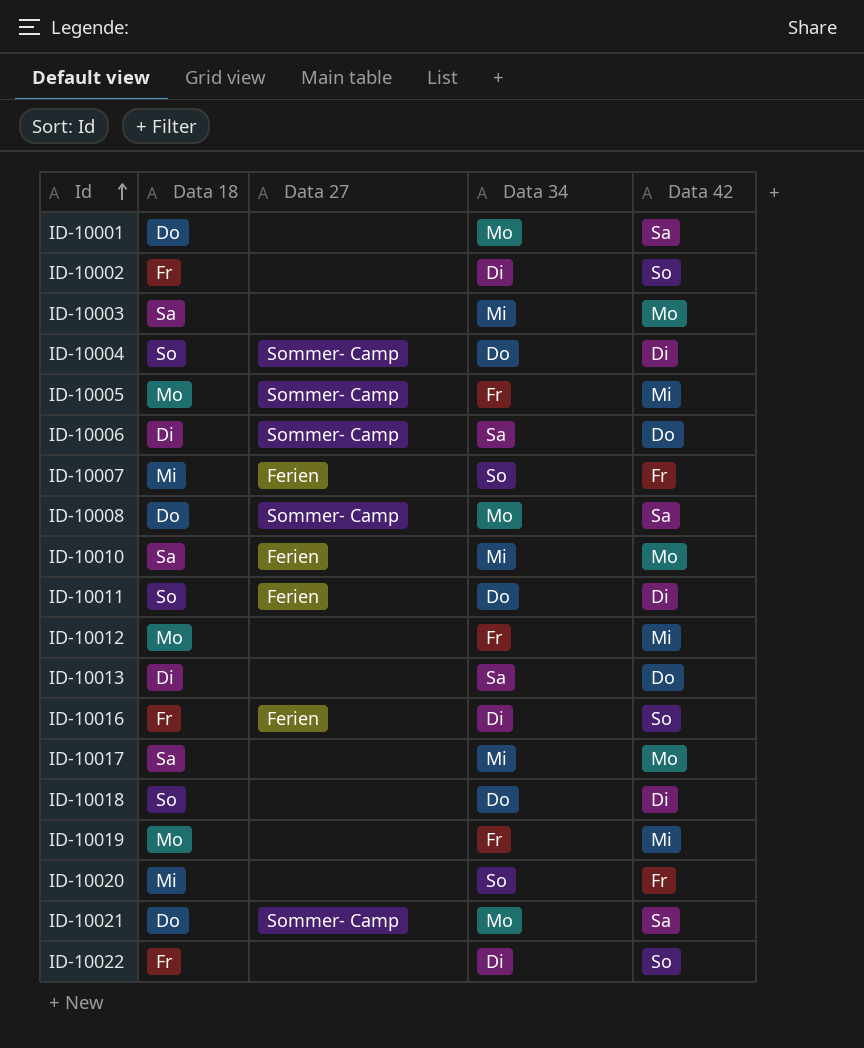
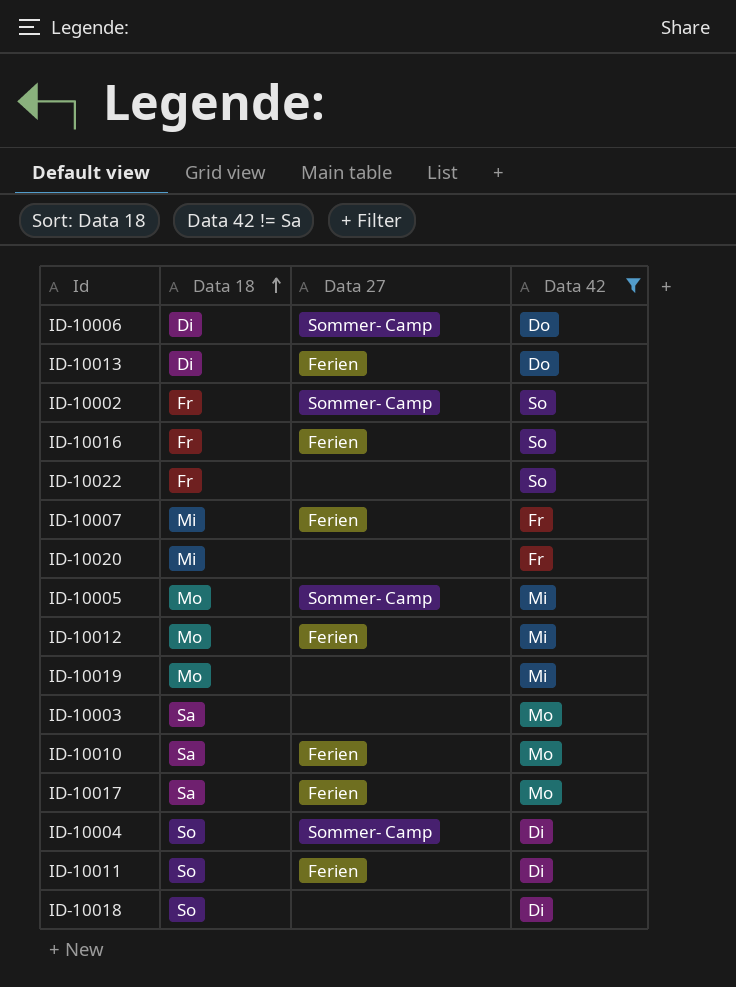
filter: none -> Data 42 != Sa
row order: Id ascending -> Data 18 ascending
column Data 34 | position: 4 -> none
ID-10013 | Data 27: none -> Ferien
ID-10002 | Data 27: none -> Sommer- Camp
ID-10012 | Data 27: none -> Ferien
ID-10017 | Data 27: none -> Ferien

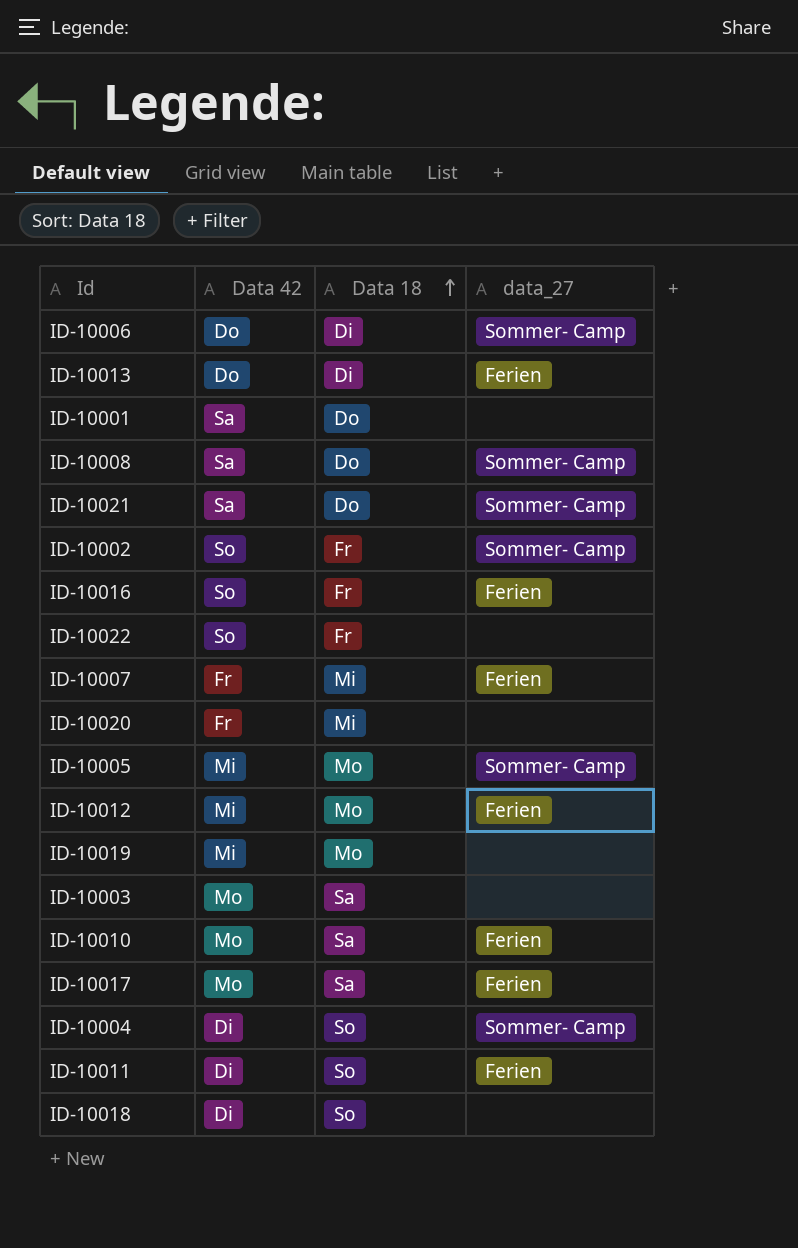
filter: Data 42 != Sa -> none
column Data 42 | position: 4 -> 2
column name: Data 27 -> data_27

